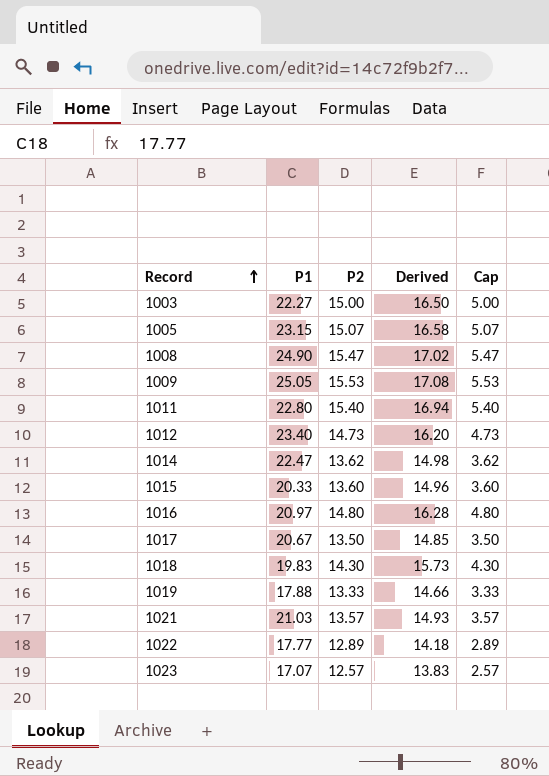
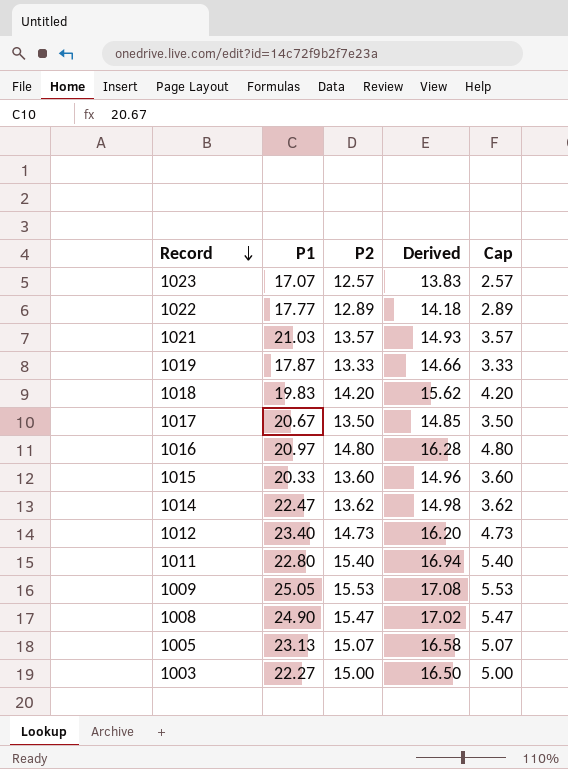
row order: Record ascending -> Record descending
1019 | P1: 17.88 -> 17.87
1018 | P2: 14.30 -> 14.20
1018 | Derived: 15.73 -> 15.62
1018 | Cap: 4.30 -> 4.20
1005 | P1: 23.15 -> 23.13

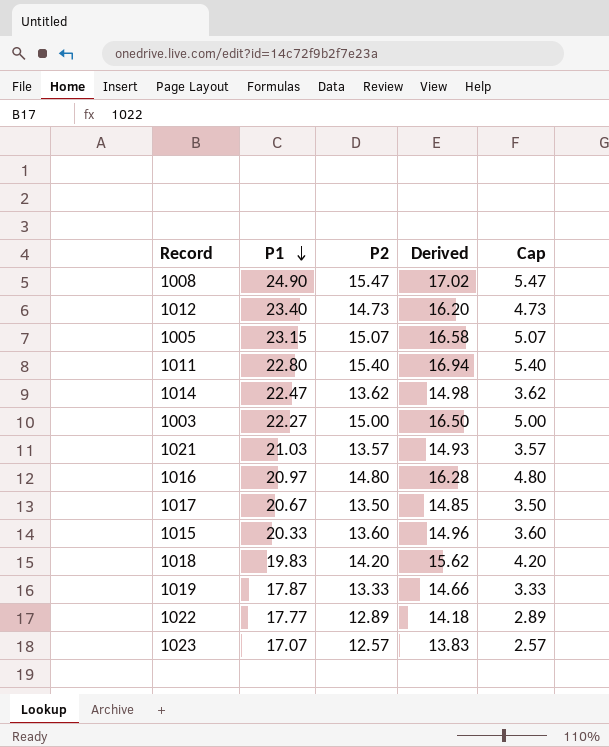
row order: Record descending -> P1 descending
row 1009: 25.05 | 15.53 | 17.08 | 5.53 -> none
1005 | P1: 23.13 -> 23.15

